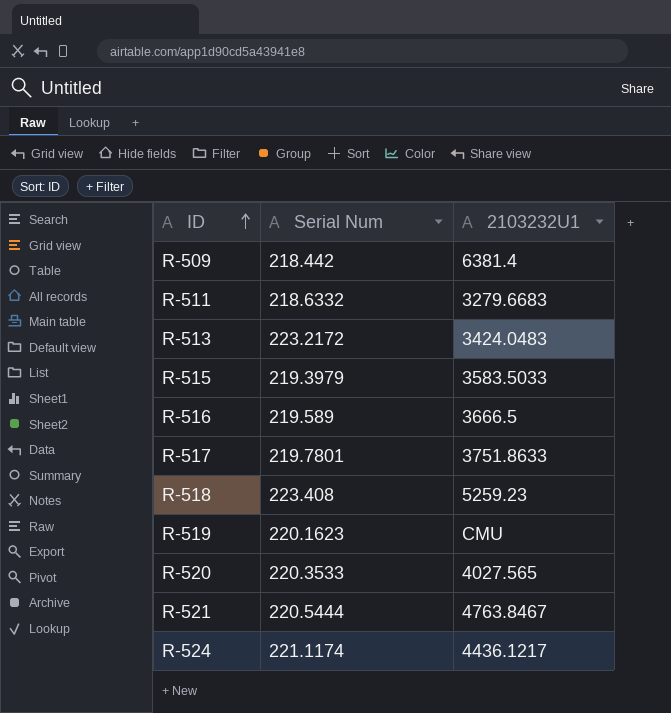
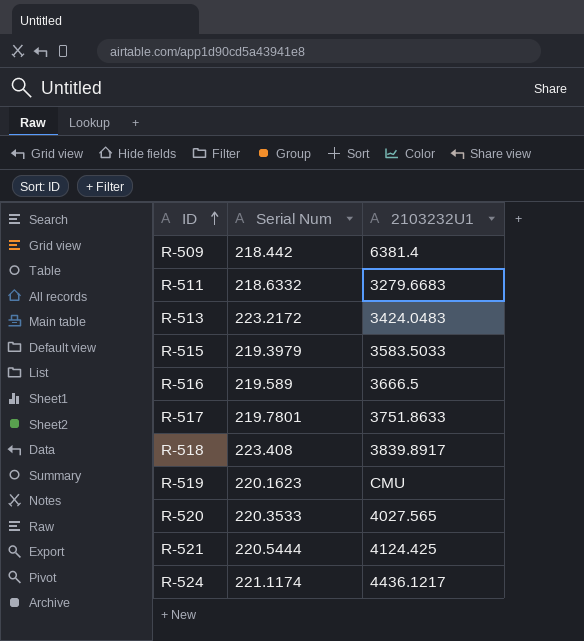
R-518 | 2103232U1: 5259.23 -> 3839.8917
R-521 | 2103232U1: 4763.8467 -> 4124.425

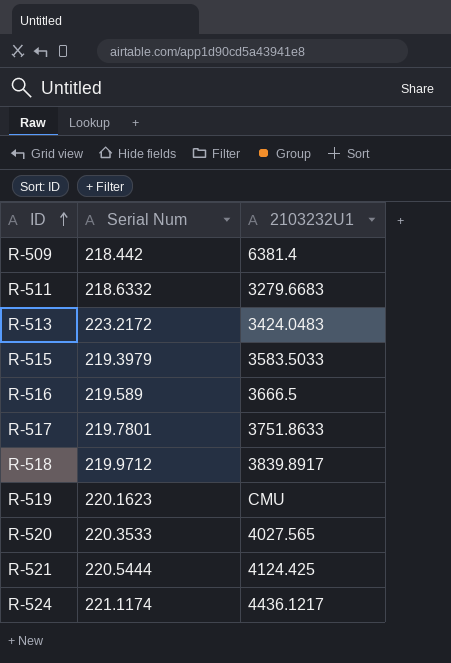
R-518 | Serial Num: 223.408 -> 219.9712

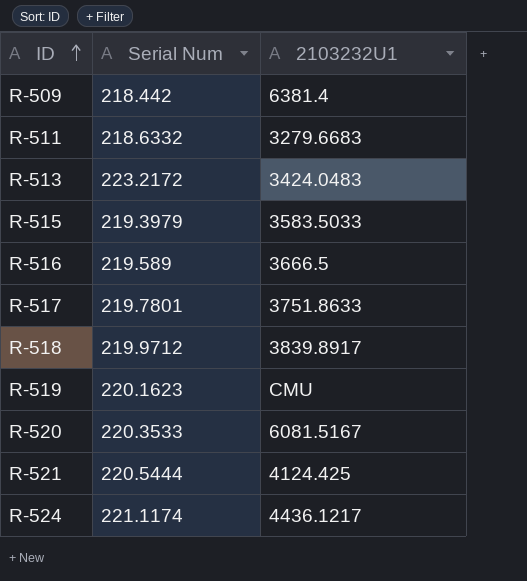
R-520 | 2103232U1: 4027.565 -> 6081.5167

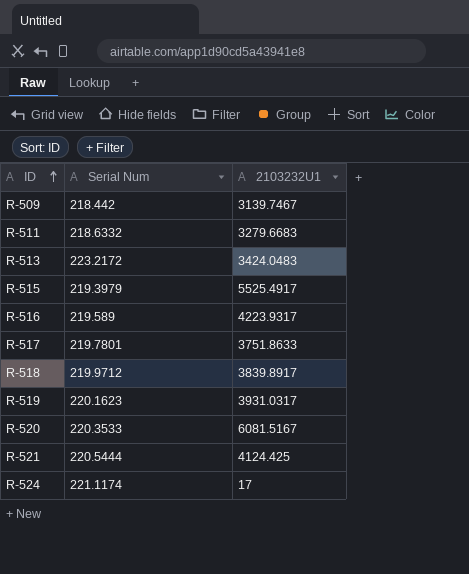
R-509 | 2103232U1: 6381.4 -> 3139.7467
R-515 | 2103232U1: 3583.5033 -> 5525.4917
R-516 | 2103232U1: 3666.5 -> 4223.9317
R-519 | 2103232U1: CMU -> 3931.0317
R-524 | 2103232U1: 4436.1217 -> 17

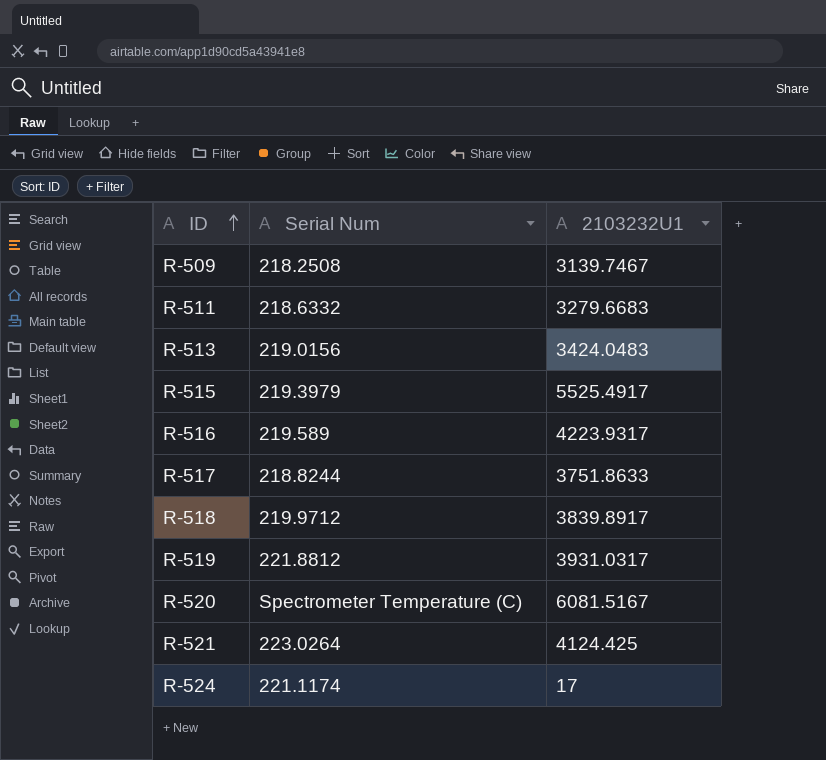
R-509 | Serial Num: 218.442 -> 218.2508
R-513 | Serial Num: 223.2172 -> 219.0156
R-517 | Serial Num: 219.7801 -> 218.8244
R-519 | Serial Num: 220.1623 -> 221.8812
R-520 | Serial Num: 220.3533 -> Spectrometer Temperature (C)
R-521 | Serial Num: 220.5444 -> 223.0264

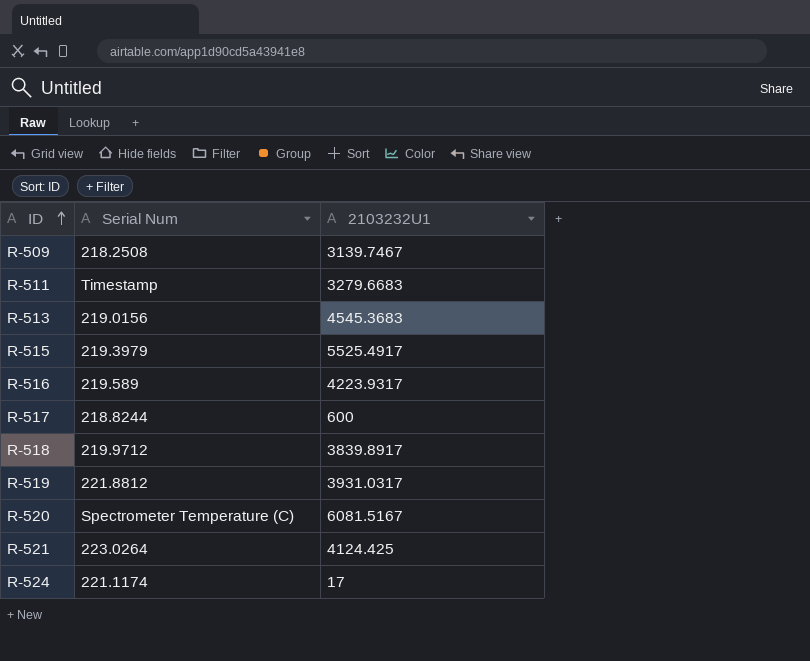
R-511 | Serial Num: 218.6332 -> Timestamp
R-513 | 2103232U1: 3424.0483 -> 4545.3683
R-517 | 2103232U1: 3751.8633 -> 600

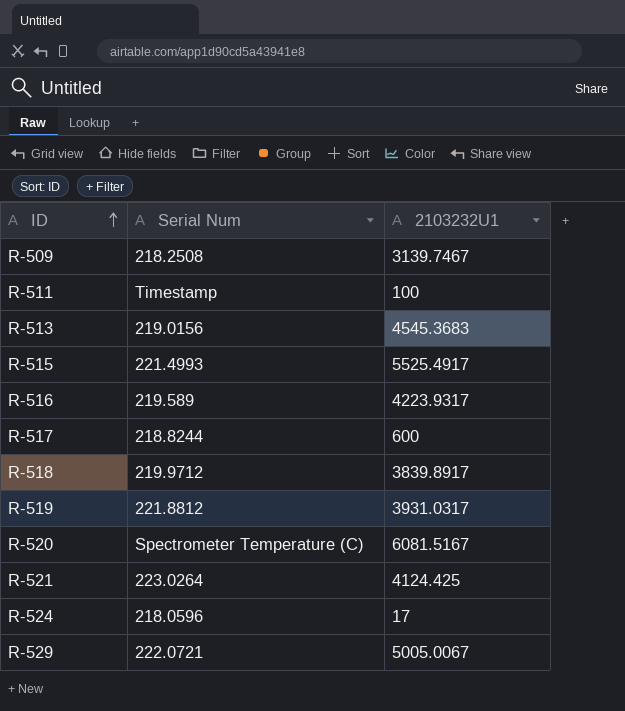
R-511 | 2103232U1: 3279.6683 -> 100
R-515 | Serial Num: 219.3979 -> 221.4993
R-524 | Serial Num: 221.1174 -> 218.0596
row R-529: none -> 222.0721 | 5005.0067

